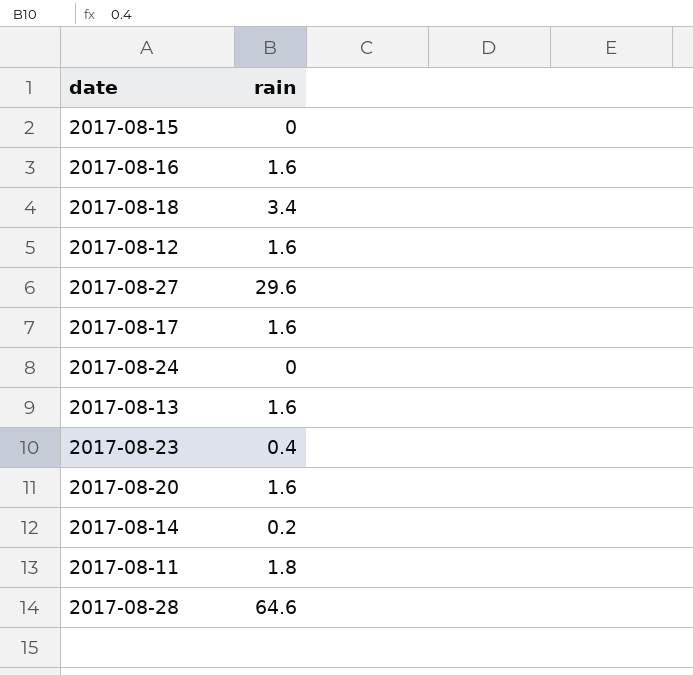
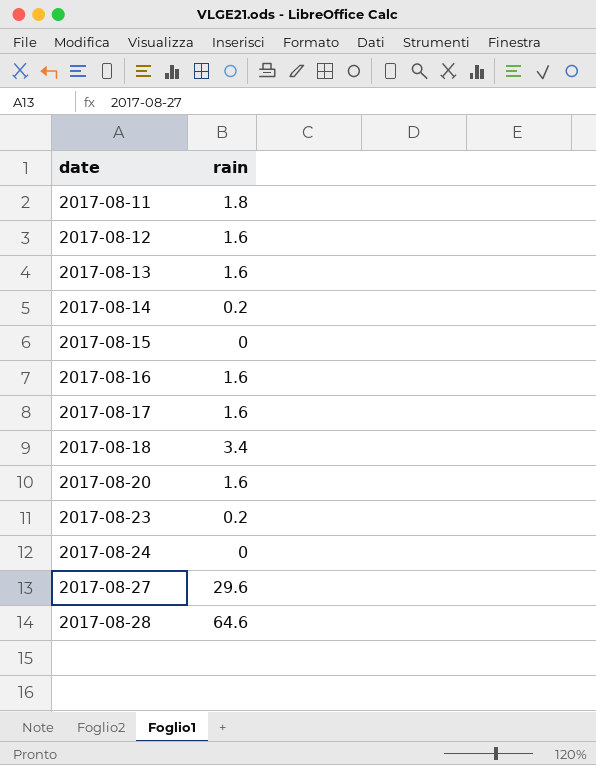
row order: none -> date ascending
2017-08-23 | rain: 0.4 -> 0.2

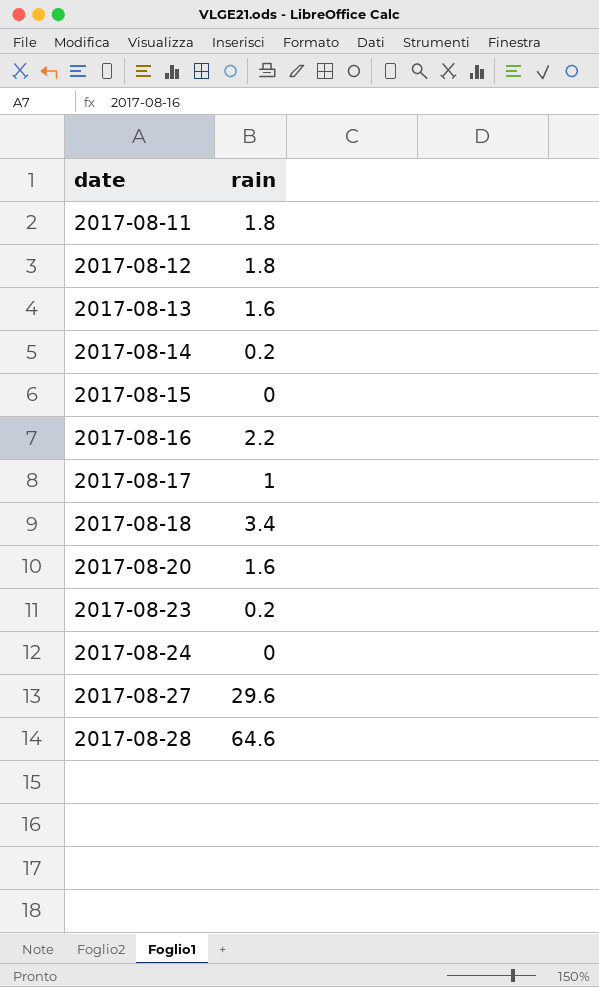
2017-08-12 | rain: 1.6 -> 1.8
2017-08-16 | rain: 1.6 -> 2.2
2017-08-17 | rain: 1.6 -> 1

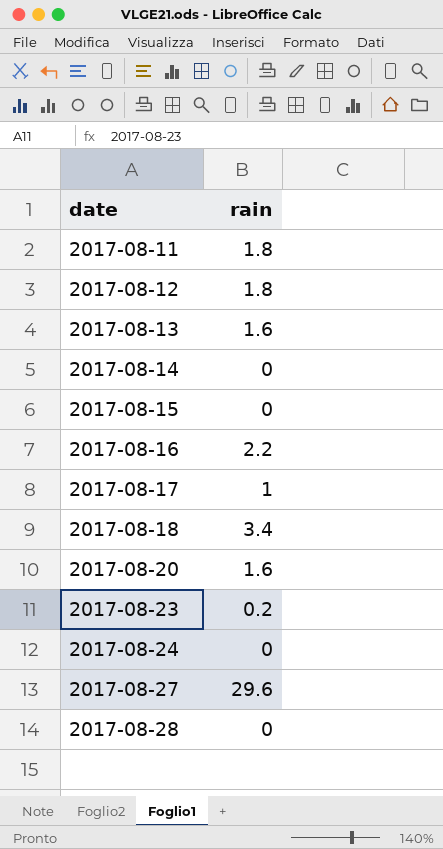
2017-08-14 | rain: 0.2 -> 0
2017-08-28 | rain: 64.6 -> 0

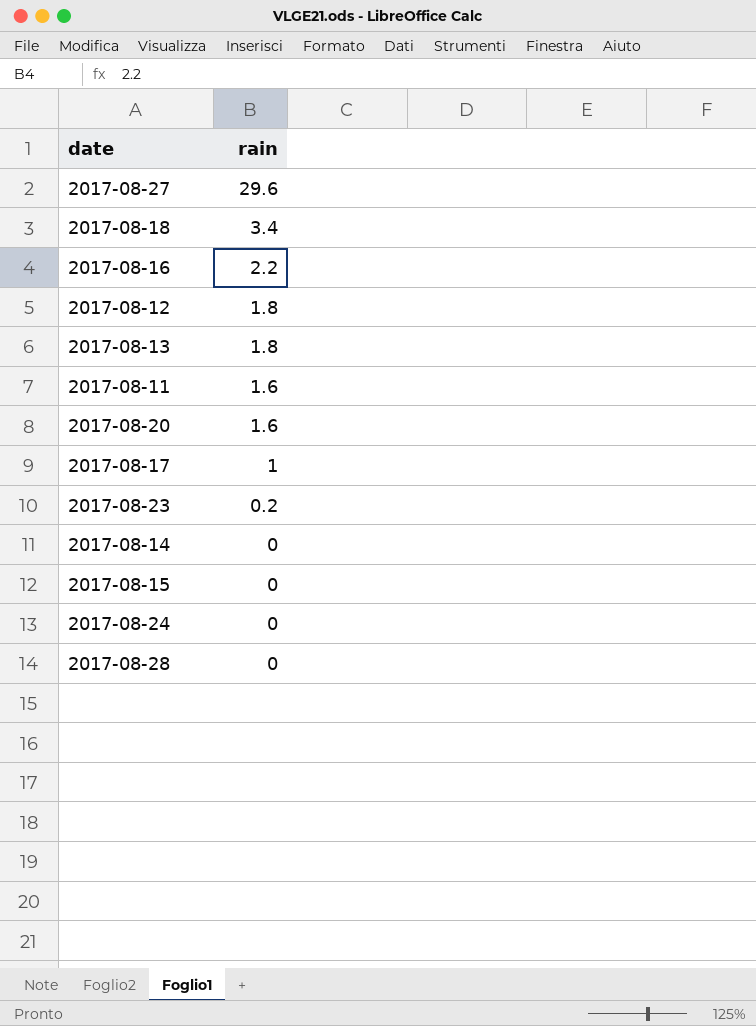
row order: date ascending -> rain descending
2017-08-13 | rain: 1.6 -> 1.8
2017-08-11 | rain: 1.8 -> 1.6

